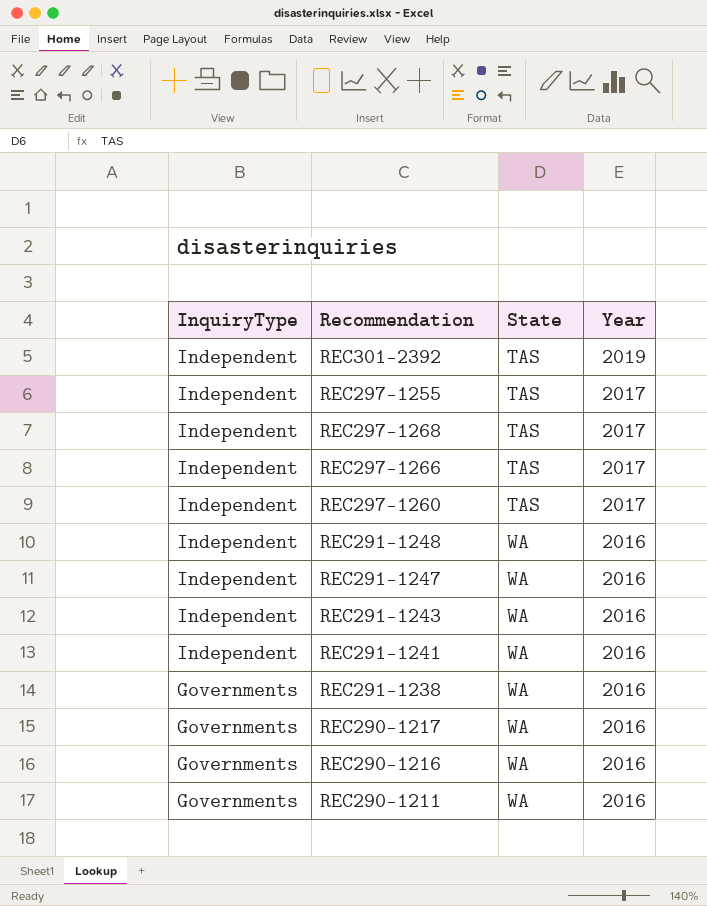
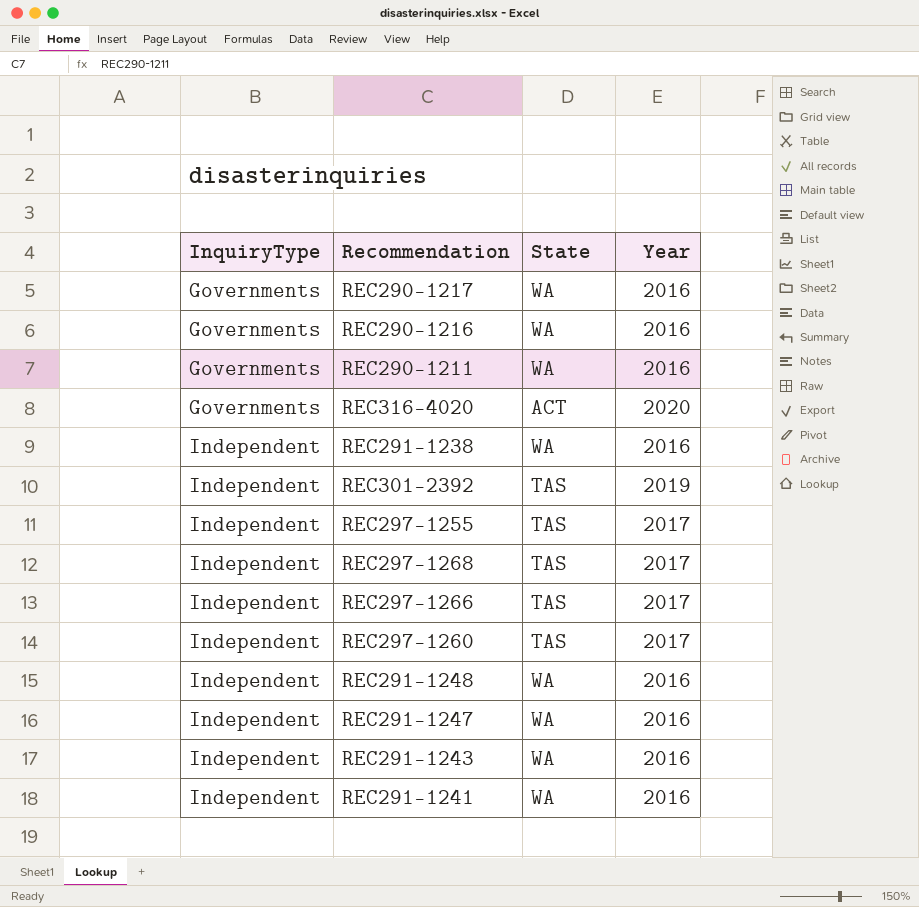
row order: InquiryType descending -> InquiryType ascending
row REC316-4020: none -> Governments | ACT | 2020
REC291-1238 | InquiryType: Governments -> Independent

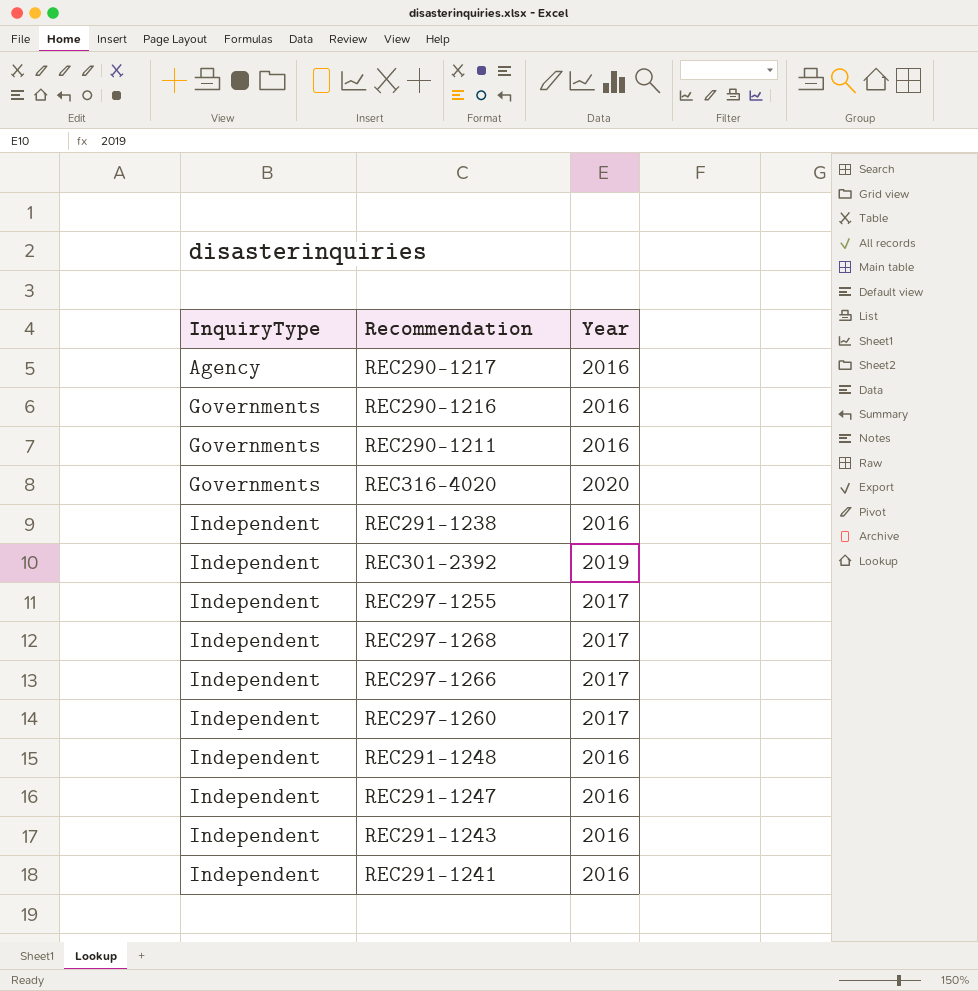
column State | position: 3 -> none
REC290-1217 | InquiryType: Governments -> Agency

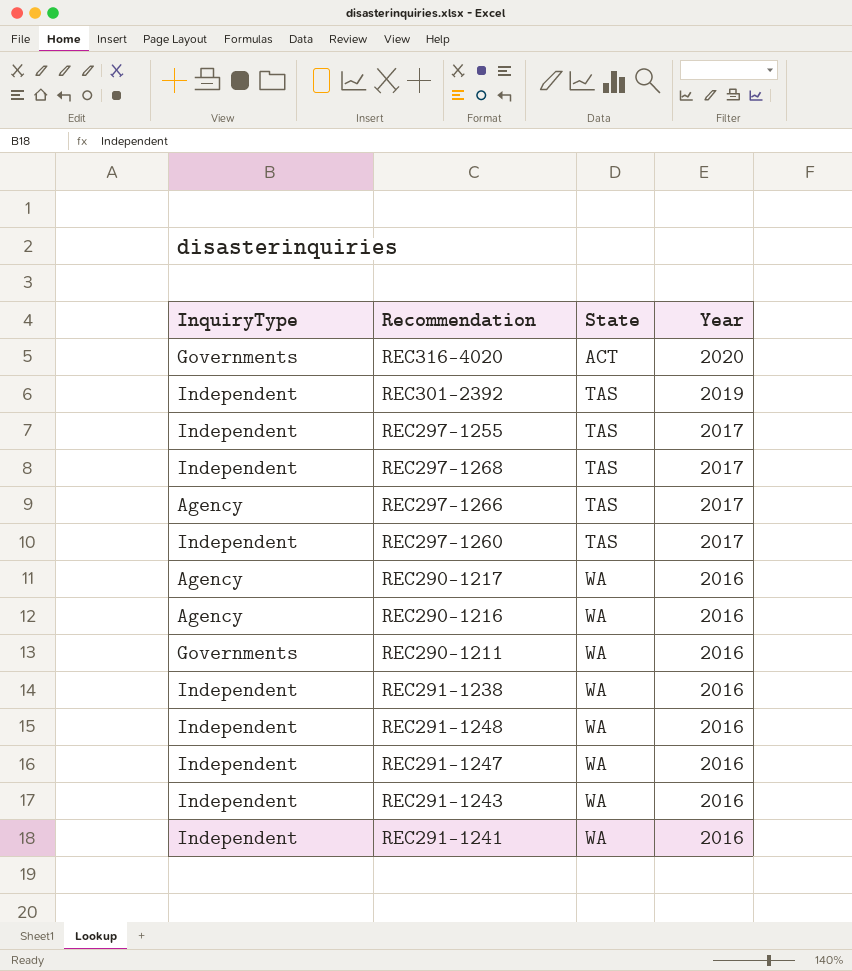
row order: InquiryType ascending -> State ascending
column State | position: none -> 3
REC297-1266 | InquiryType: Independent -> Agency
REC290-1216 | InquiryType: Governments -> Agency

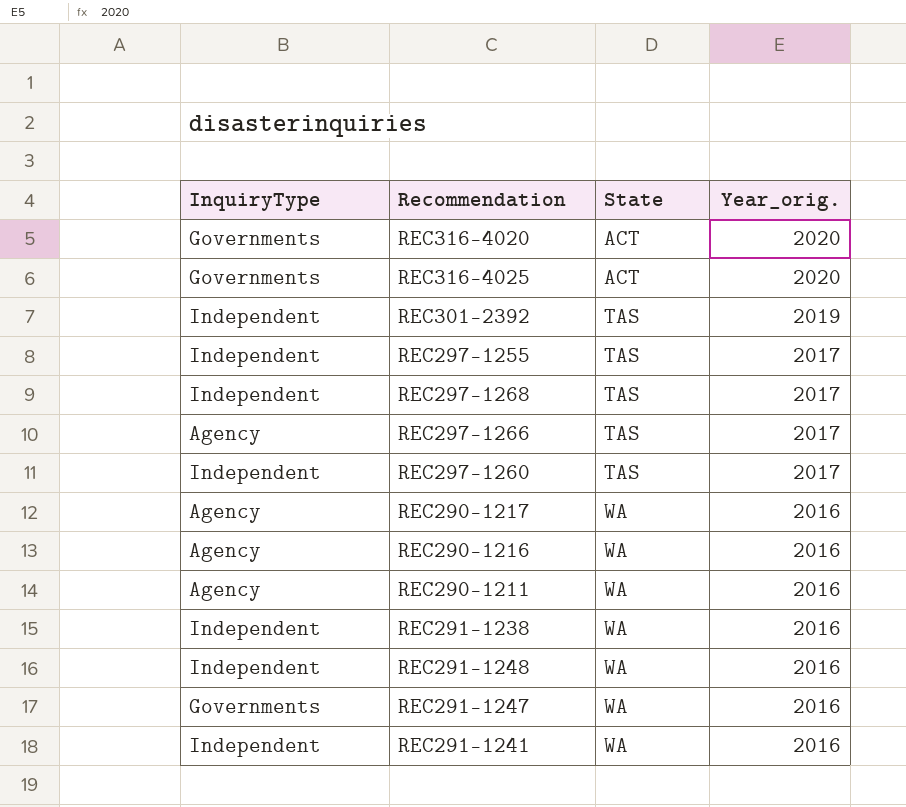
column name: Year -> Year_orig.
row REC291-1243: Independent | WA | 2016 -> none
row REC316-4025: none -> Governments | ACT | 2020
REC290-1211 | InquiryType: Governments -> Agency
REC291-1247 | InquiryType: Independent -> Governments

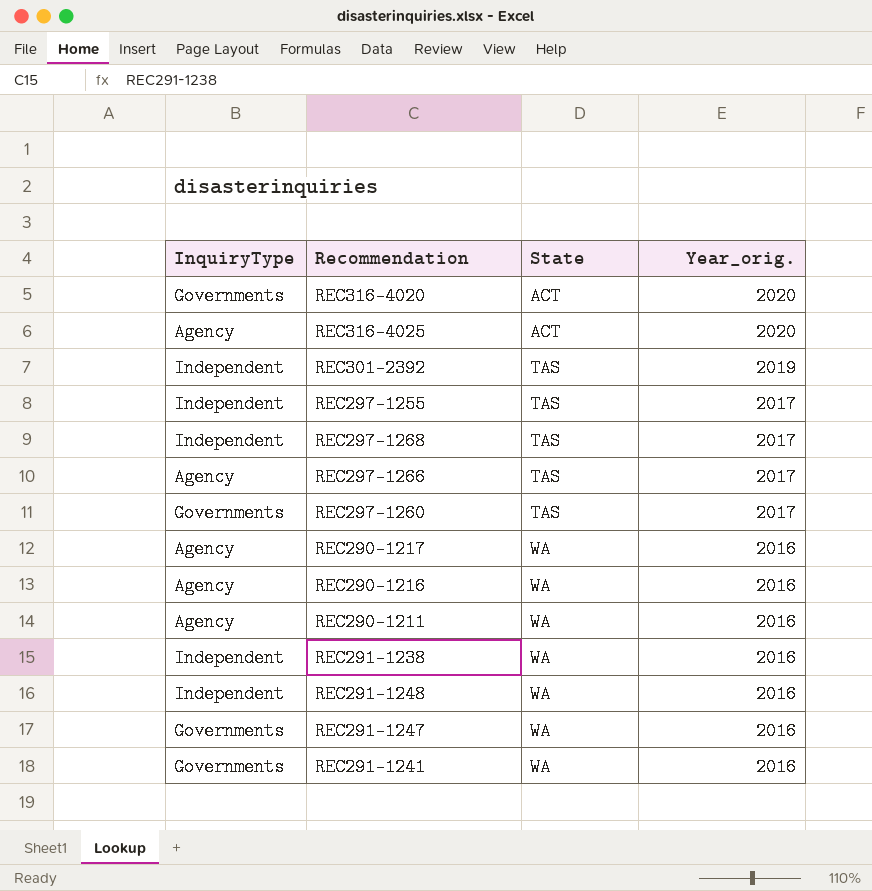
REC316-4025 | InquiryType: Governments -> Agency
REC297-1260 | InquiryType: Independent -> Governments
REC291-1241 | InquiryType: Independent -> Governments

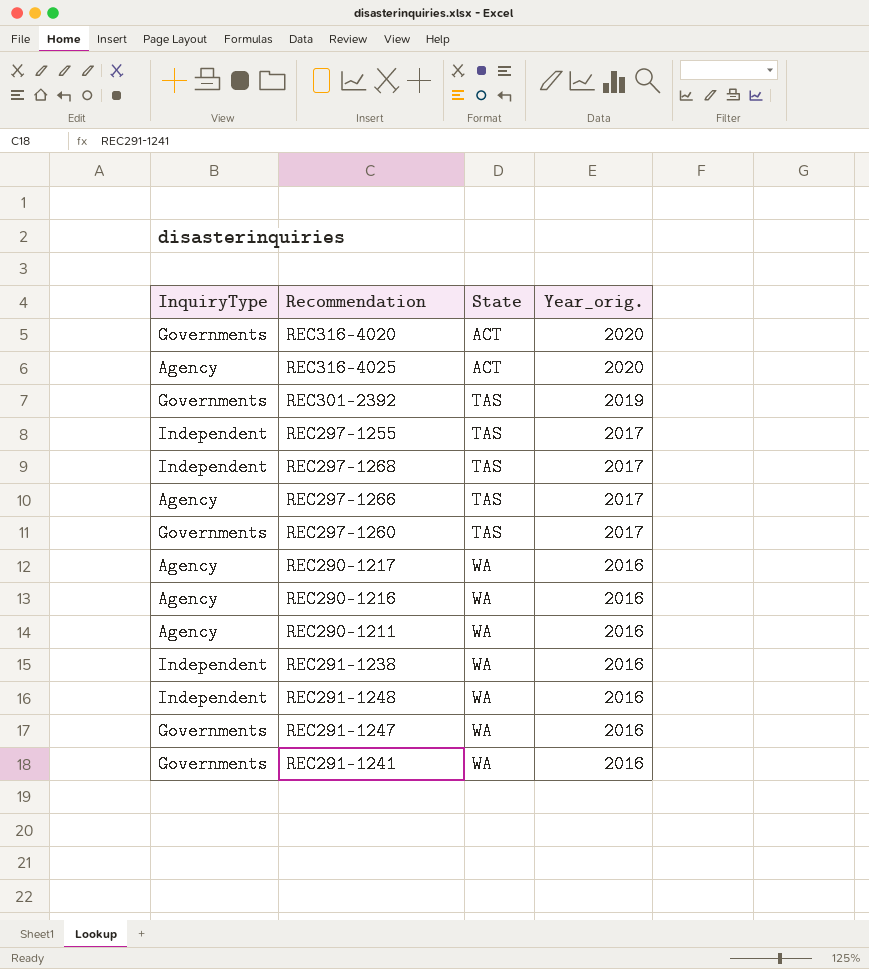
REC301-2392 | InquiryType: Independent -> Governments

